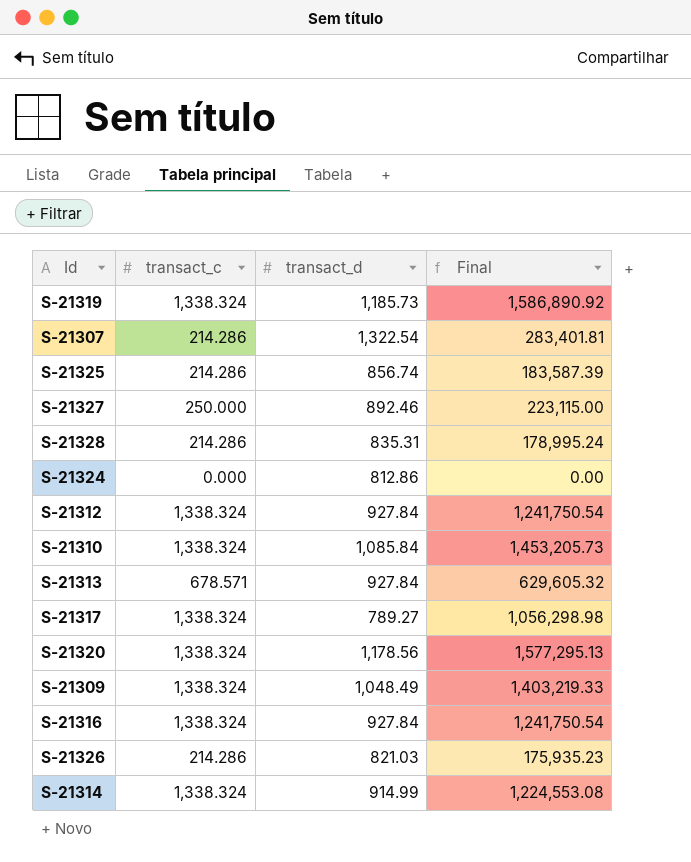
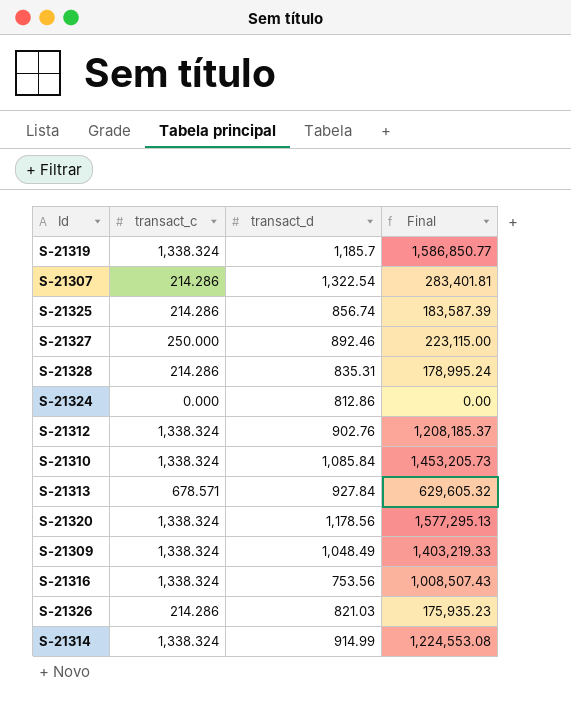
row S-21317: 1,338.324 | 789.27 | 1,056,298.98 -> none
S-21319 | transact_d: 1,185.73 -> 1,185.7
S-21319 | Final: 1,586,890.92 -> 1,586,850.77
S-21312 | transact_d: 927.84 -> 902.76
S-21312 | Final: 1,241,750.54 -> 1,208,185.37
S-21316 | transact_d: 927.84 -> 753.56
S-21316 | Final: 1,241,750.54 -> 1,008,507.43

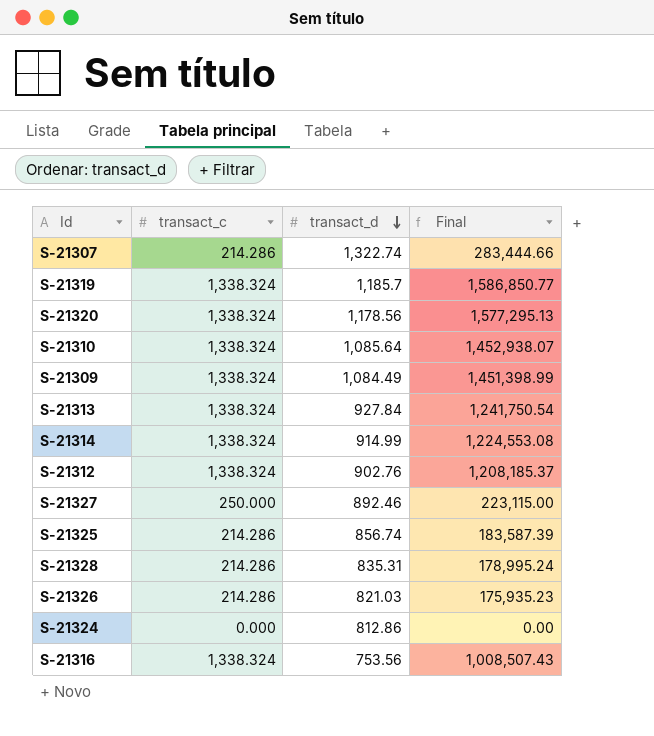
row order: none -> transact_d descending
S-21307 | transact_d: 1,322.54 -> 1,322.74
S-21307 | Final: 283,401.81 -> 283,444.66
S-21310 | transact_d: 1,085.84 -> 1,085.64
S-21310 | Final: 1,453,205.73 -> 1,452,938.07
S-21309 | transact_d: 1,048.49 -> 1,084.49
S-21309 | Final: 1,403,219.33 -> 1,451,398.99
S-21313 | transact_c: 678.571 -> 1,338.324
S-21313 | Final: 629,605.32 -> 1,241,750.54

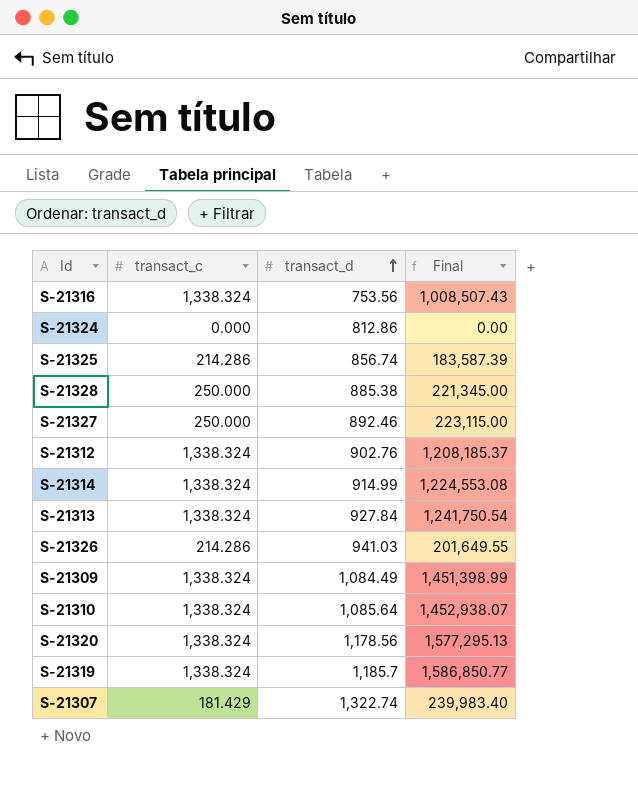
row order: transact_d descending -> transact_d ascending
S-21328 | transact_c: 214.286 -> 250.000
S-21328 | transact_d: 835.31 -> 885.38
S-21328 | Final: 178,995.24 -> 221,345.00
S-21326 | transact_d: 821.03 -> 941.03
S-21326 | Final: 175,935.23 -> 201,649.55
S-21307 | transact_c: 214.286 -> 181.429
S-21307 | Final: 283,444.66 -> 239,983.40

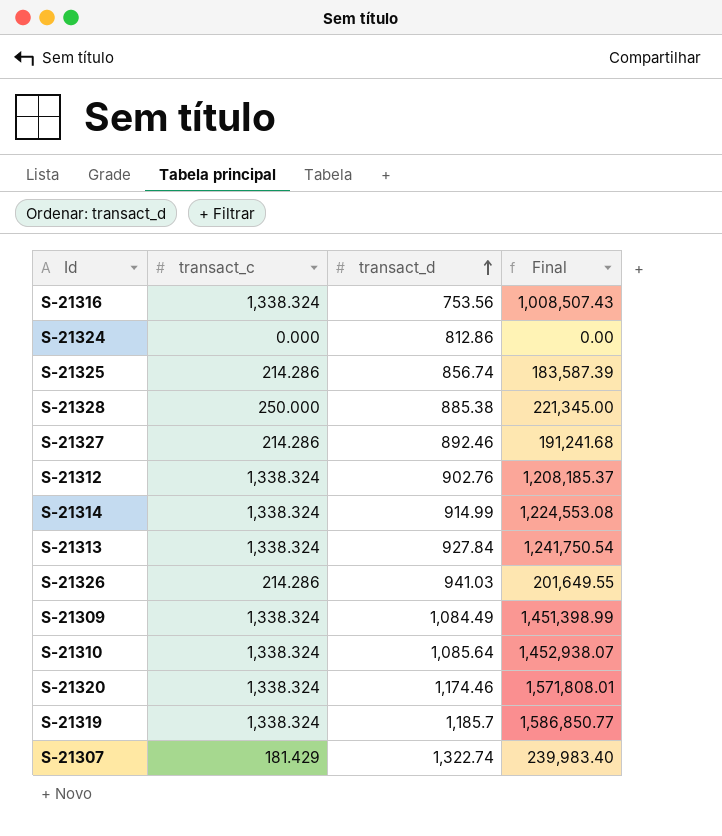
S-21327 | transact_c: 250.000 -> 214.286
S-21327 | Final: 223,115.00 -> 191,241.68
S-21320 | transact_d: 1,178.56 -> 1,174.46
S-21320 | Final: 1,577,295.13 -> 1,571,808.01

